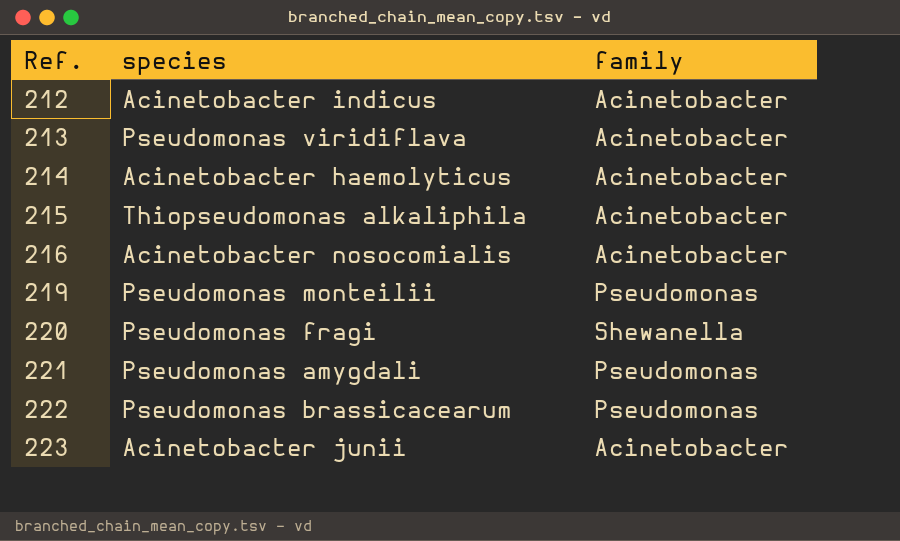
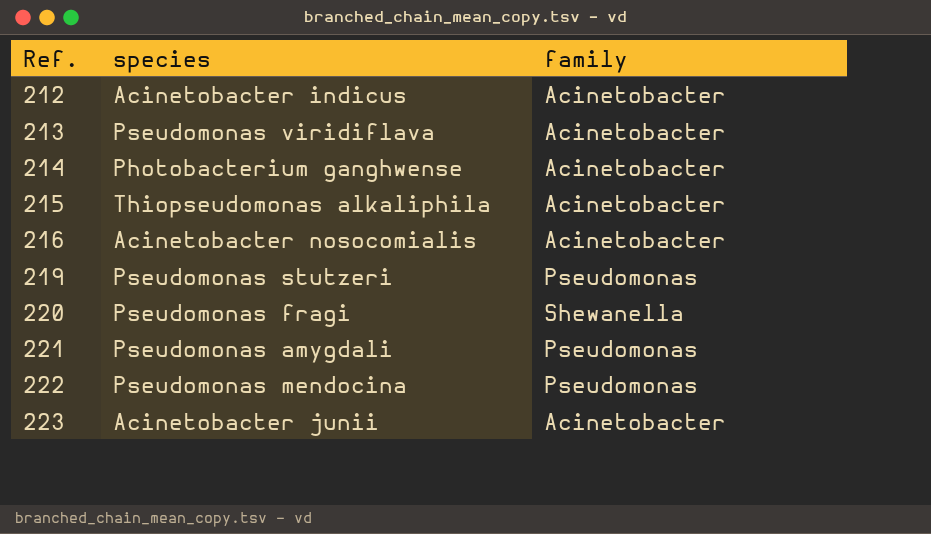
214 | species: Acinetobacter haemolyticus -> Photobacterium ganghwense
219 | species: Pseudomonas monteilii -> Pseudomonas stutzeri
222 | species: Pseudomonas brassicacearum -> Pseudomonas mendocina

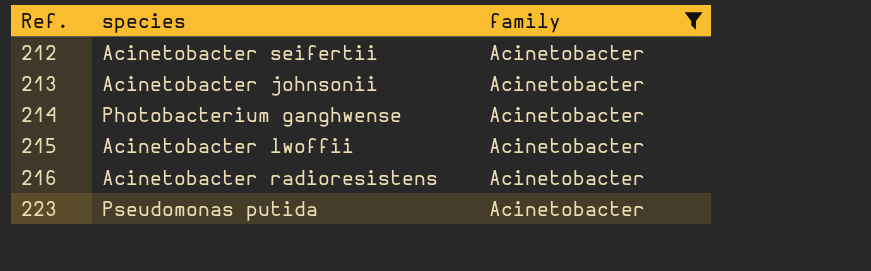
filter: none -> family = Acinetobacter
212 | species: Acinetobacter indicus -> Acinetobacter seifertii
213 | species: Pseudomonas viridiflava -> Acinetobacter johnsonii
215 | species: Thiopseudomonas alkaliphila -> Acinetobacter lwoffii
216 | species: Acinetobacter nosocomialis -> Acinetobacter radioresistens
223 | species: Acinetobacter junii -> Pseudomonas putida

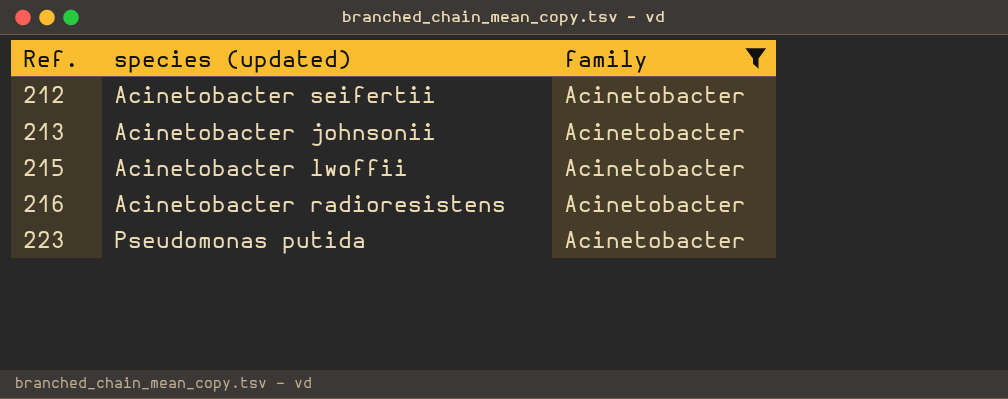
column name: species -> species (updated)
row 214: Photobacterium ganghwense | Acinetobacter -> none

